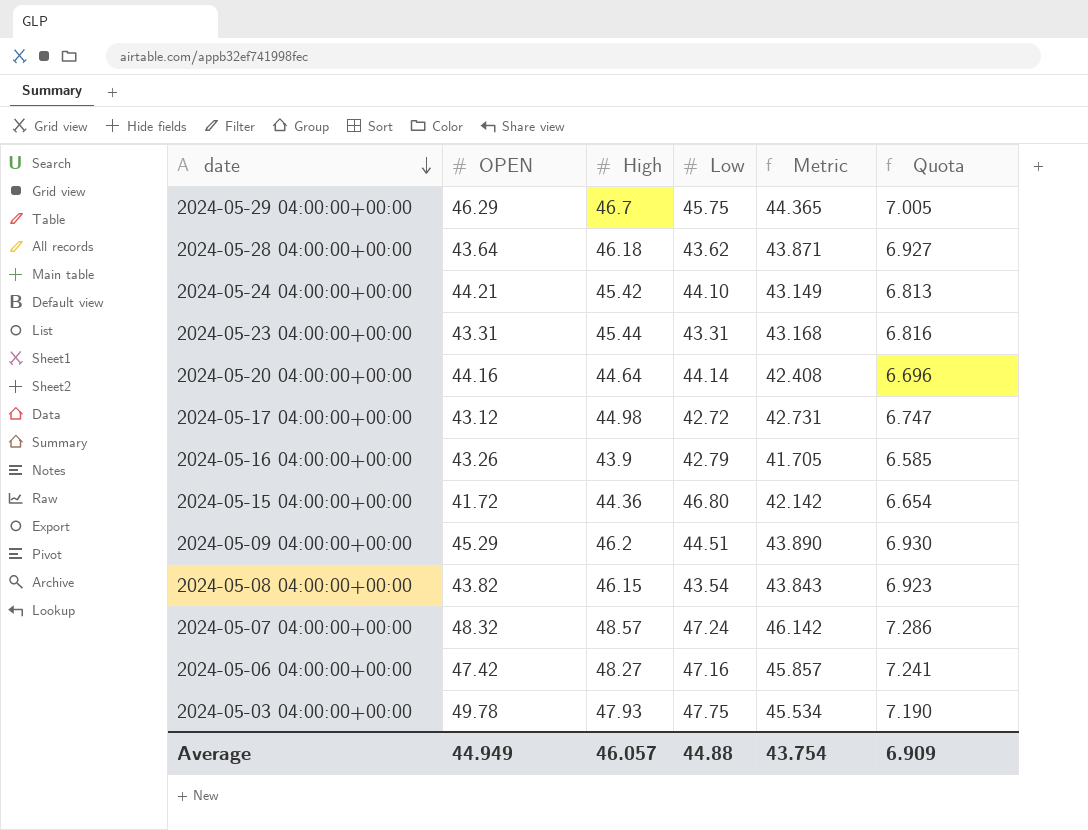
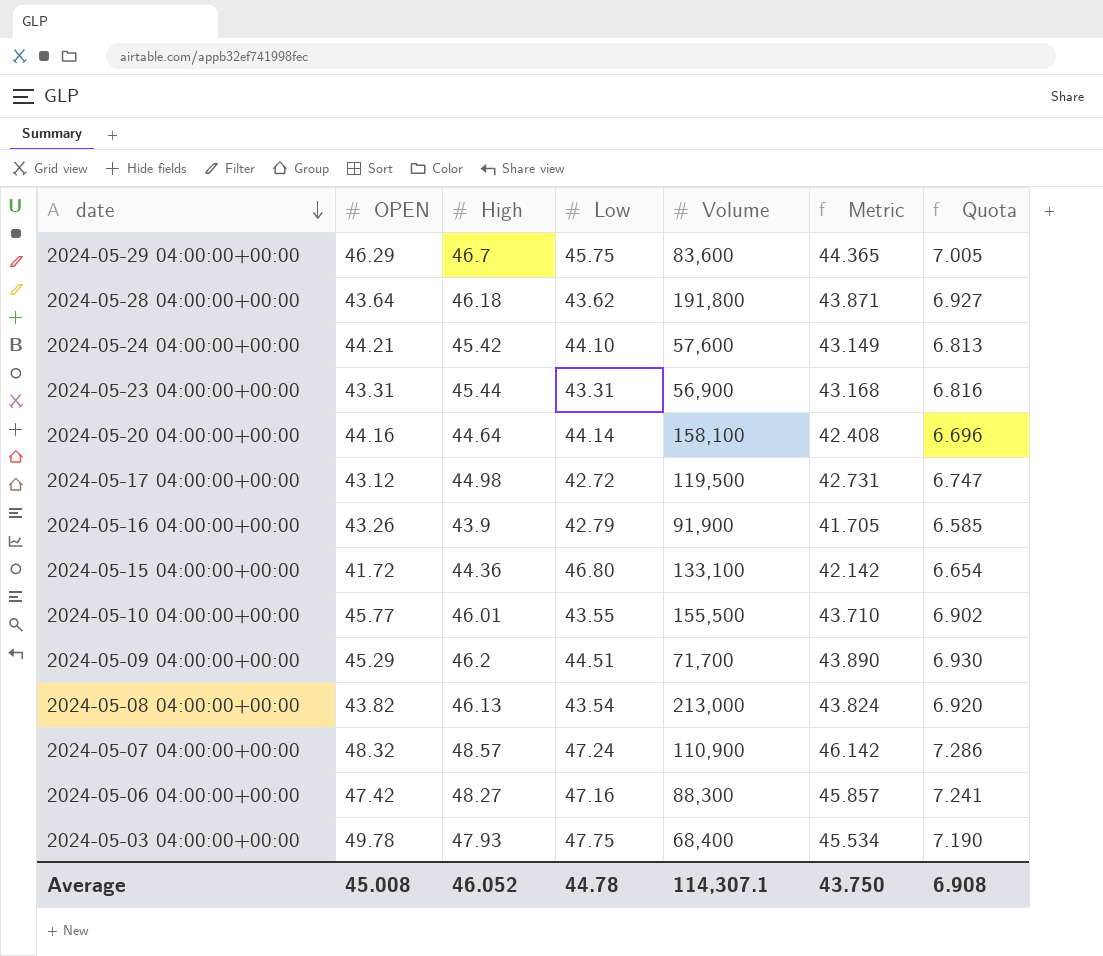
column Volume | position: none -> 5
row 2024-05-10 04:00:00+00:00: none -> 45.77 | 46.01 | 43.55 | 155,500 | 43.710 | 6.902
2024-05-08 04:00:00+00:00 | High: 46.15 -> 46.13
2024-05-08 04:00:00+00:00 | Metric: 43.843 -> 43.824
2024-05-08 04:00:00+00:00 | Quota: 6.923 -> 6.920
Average | OPEN: 44.949 -> 45.008
Average | High: 46.057 -> 46.052
Average | Low: 44.88 -> 44.78
Average | Metric: 43.754 -> 43.750
Average | Quota: 6.909 -> 6.908

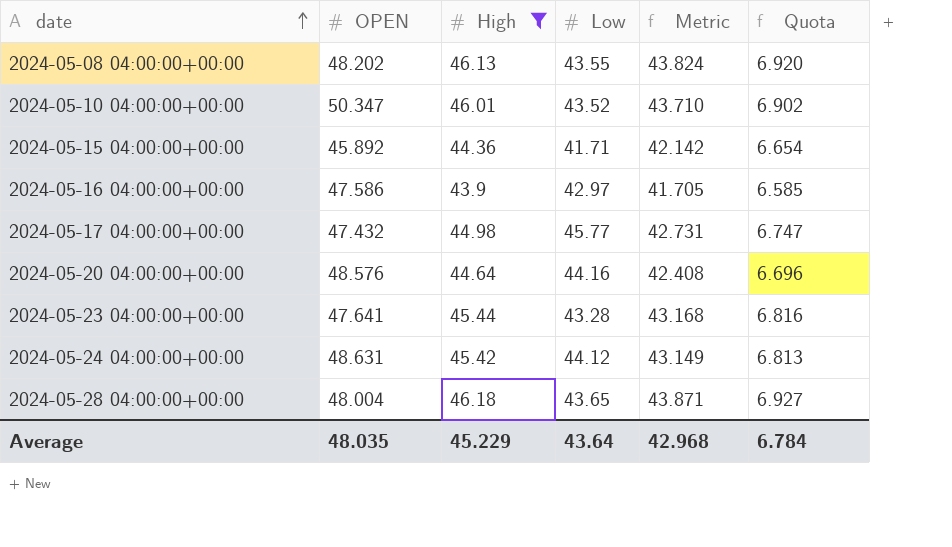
filter: none -> High <= 46.18
row order: date descending -> date ascending
column Volume | position: 5 -> none
2024-05-08 04:00:00+00:00 | OPEN: 43.82 -> 48.202
2024-05-08 04:00:00+00:00 | Low: 43.54 -> 43.55
2024-05-10 04:00:00+00:00 | OPEN: 45.77 -> 50.347
2024-05-10 04:00:00+00:00 | Low: 43.55 -> 43.52
2024-05-15 04:00:00+00:00 | OPEN: 41.72 -> 45.892
2024-05-15 04:00:00+00:00 | Low: 46.80 -> 41.71
2024-05-16 04:00:00+00:00 | OPEN: 43.26 -> 47.586
2024-05-16 04:00:00+00:00 | Low: 42.79 -> 42.97
2024-05-17 04:00:00+00:00 | OPEN: 43.12 -> 47.432
2024-05-17 04:00:00+00:00 | Low: 42.72 -> 45.77
2024-05-20 04:00:00+00:00 | OPEN: 44.16 -> 48.576
2024-05-20 04:00:00+00:00 | Low: 44.14 -> 44.16
2024-05-23 04:00:00+00:00 | OPEN: 43.31 -> 47.641
2024-05-23 04:00:00+00:00 | Low: 43.31 -> 43.28
2024-05-24 04:00:00+00:00 | OPEN: 44.21 -> 48.631
2024-05-24 04:00:00+00:00 | Low: 44.10 -> 44.12
2024-05-28 04:00:00+00:00 | OPEN: 43.64 -> 48.004
2024-05-28 04:00:00+00:00 | Low: 43.62 -> 43.65
Average | OPEN: 45.008 -> 48.035
Average | High: 46.052 -> 45.229
Average | Low: 44.78 -> 43.64
Average | Metric: 43.750 -> 42.968
Average | Quota: 6.908 -> 6.784

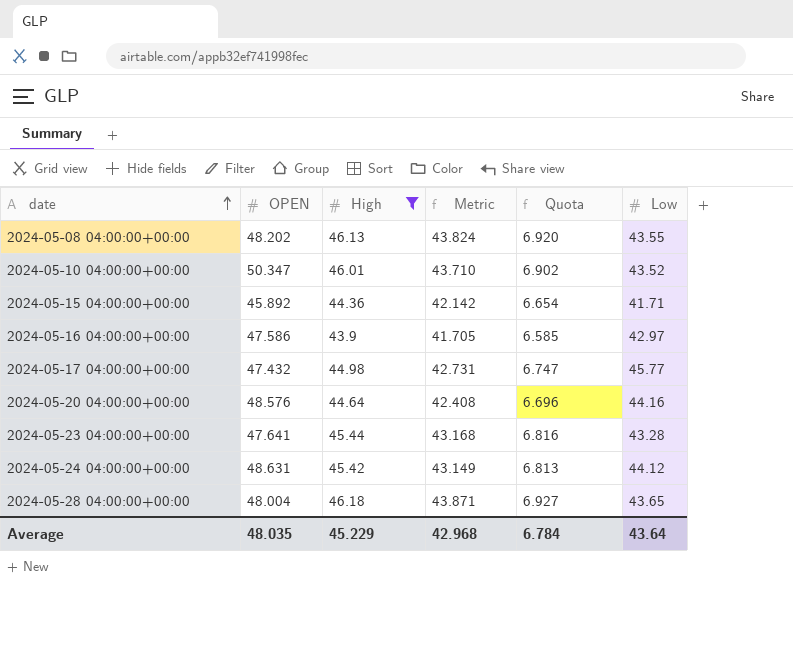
column Low | position: 4 -> 6

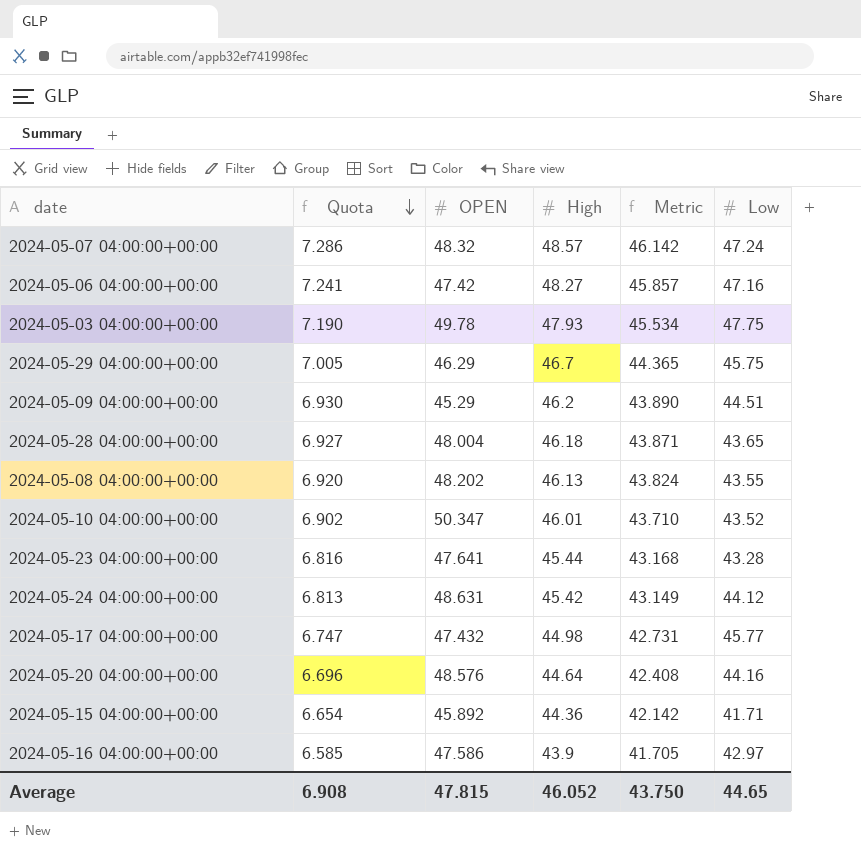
filter: High <= 46.18 -> none
row order: date ascending -> Quota descending
column Quota | position: 5 -> 2
Average | Quota: 6.784 -> 6.908
Average | OPEN: 48.035 -> 47.815
Average | High: 45.229 -> 46.052
Average | Metric: 42.968 -> 43.750
Average | Low: 43.64 -> 44.65

